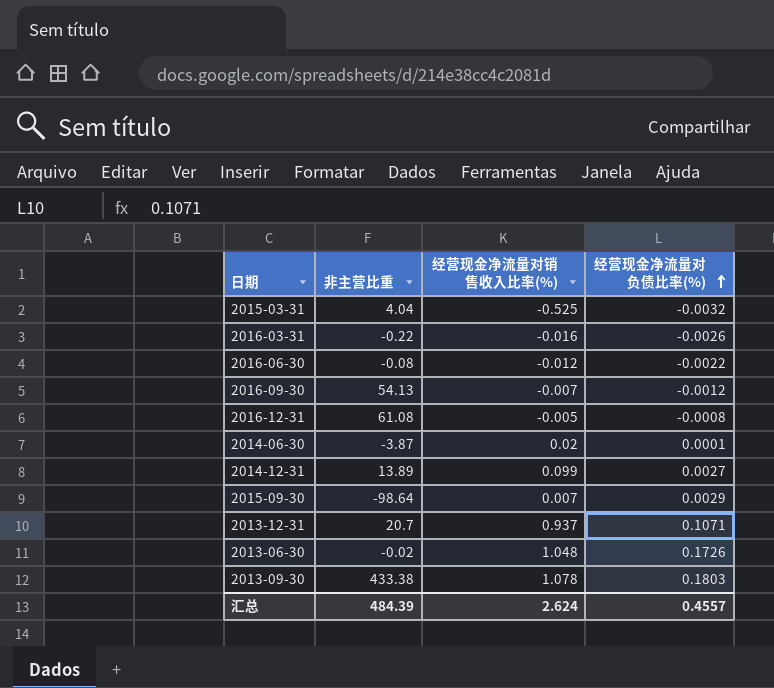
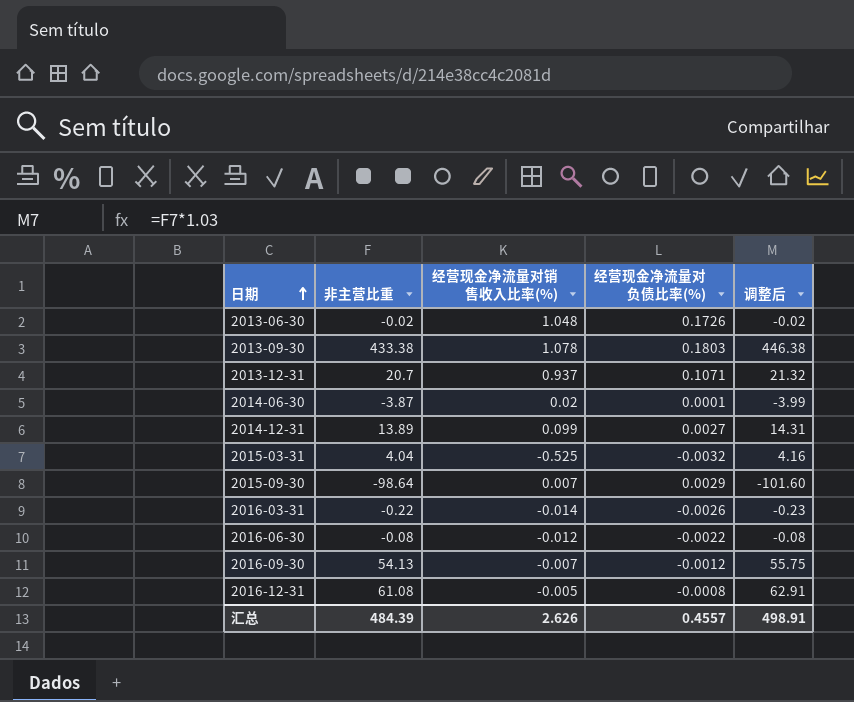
row order: 经营现金净流量对负债比率(%) ascending -> 日期 ascending
column 调整后 | formula: none -> [非主营比重] * 1.03
2016-03-31 | 经营现金净流量对销售收入比率(%): -0.016 -> -0.014
汇总 | 经营现金净流量对销售收入比率(%): 2.624 -> 2.626

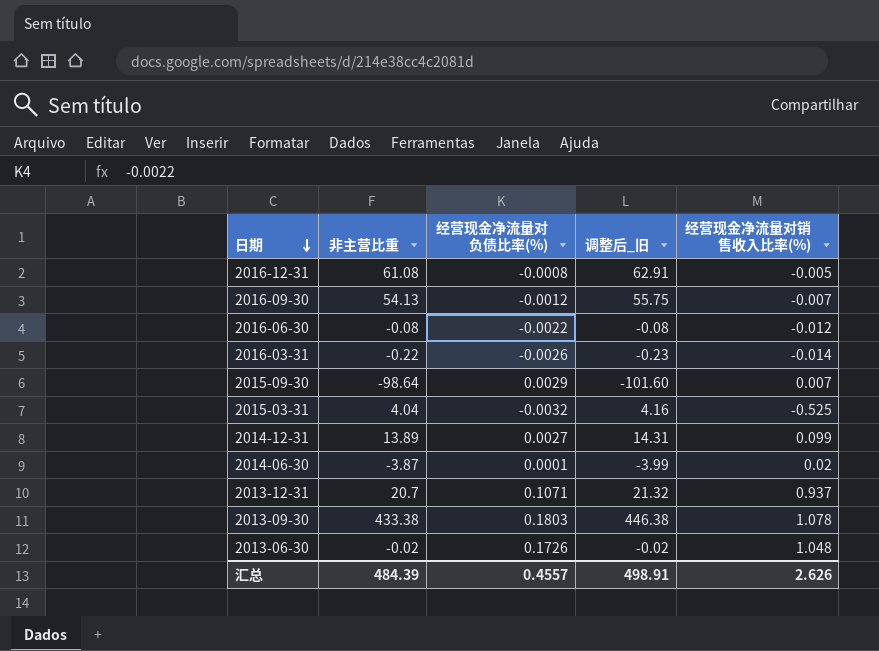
row order: 日期 ascending -> 日期 descending
column name: 调整后 -> 调整后_旧
column 经营现金净流量对销售收入比率(%) | position: 3 -> 5

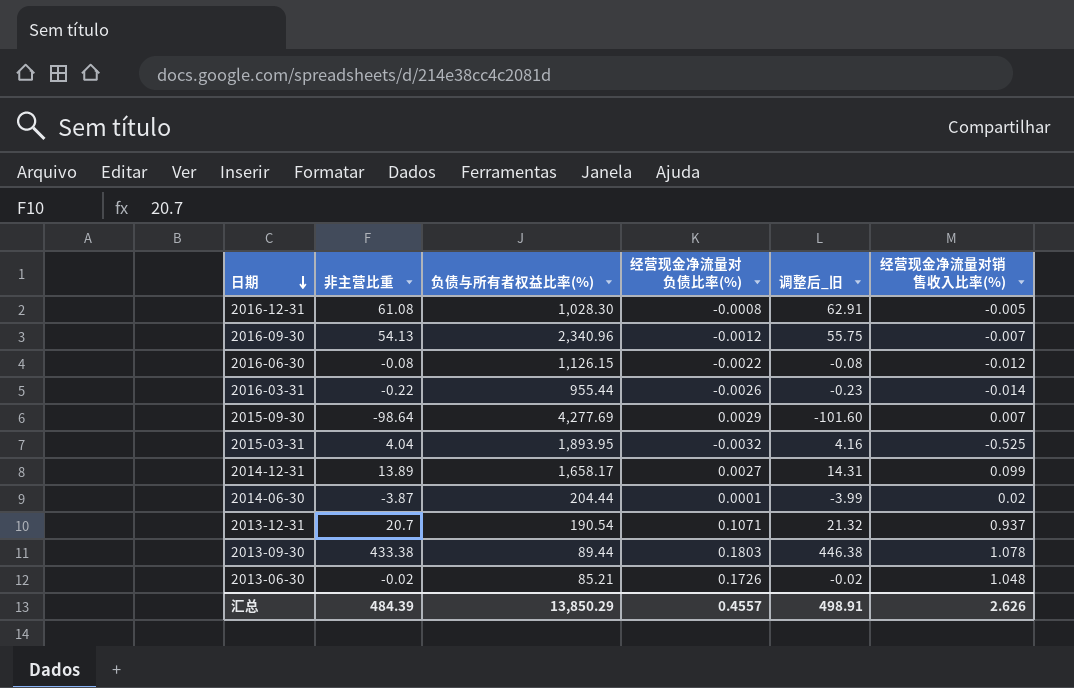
column 负债与所有者权益比率(%) | position: none -> 3

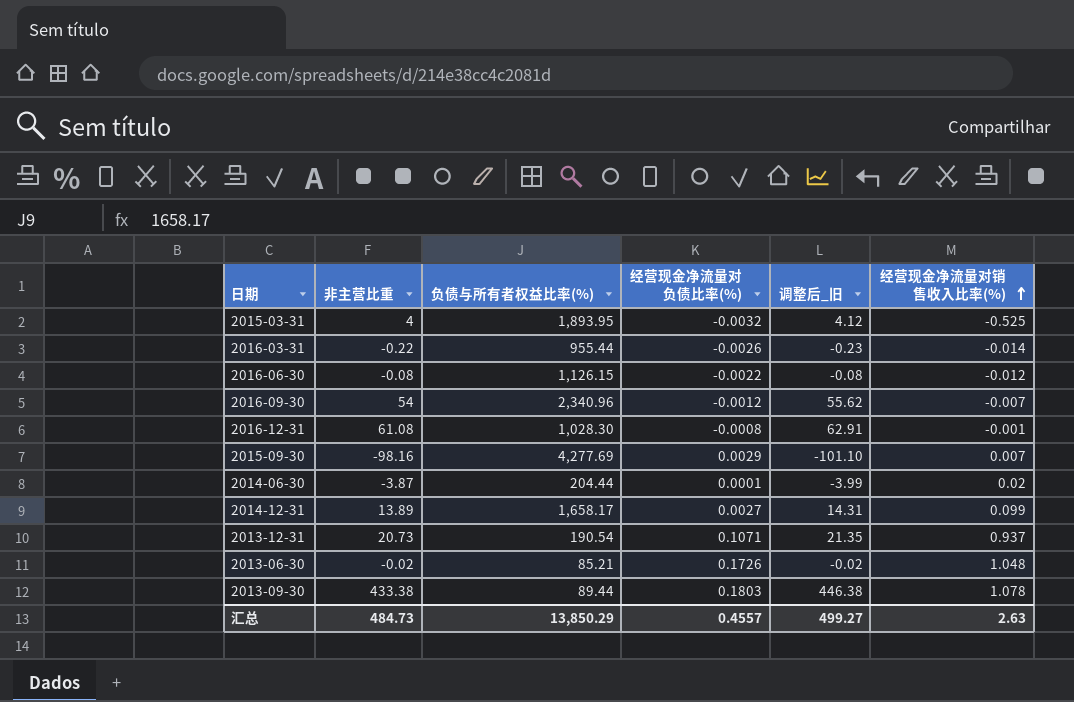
row order: 日期 descending -> 经营现金净流量对销售收入比率(%) ascending
2015-03-31 | 非主营比重: 4.04 -> 4
2015-03-31 | 调整后_旧: 4.16 -> 4.12
2016-09-30 | 非主营比重: 54.13 -> 54
2016-09-30 | 调整后_旧: 55.75 -> 55.62
2016-12-31 | 经营现金净流量对销售收入比率(%): -0.005 -> -0.001
2015-09-30 | 非主营比重: -98.64 -> -98.16
2015-09-30 | 调整后_旧: -101.60 -> -101.10
2013-12-31 | 非主营比重: 20.7 -> 20.73
2013-12-31 | 调整后_旧: 21.32 -> 21.35
汇总 | 非主营比重: 484.39 -> 484.73
汇总 | 调整后_旧: 498.91 -> 499.27
汇总 | 经营现金净流量对销售收入比率(%): 2.626 -> 2.63

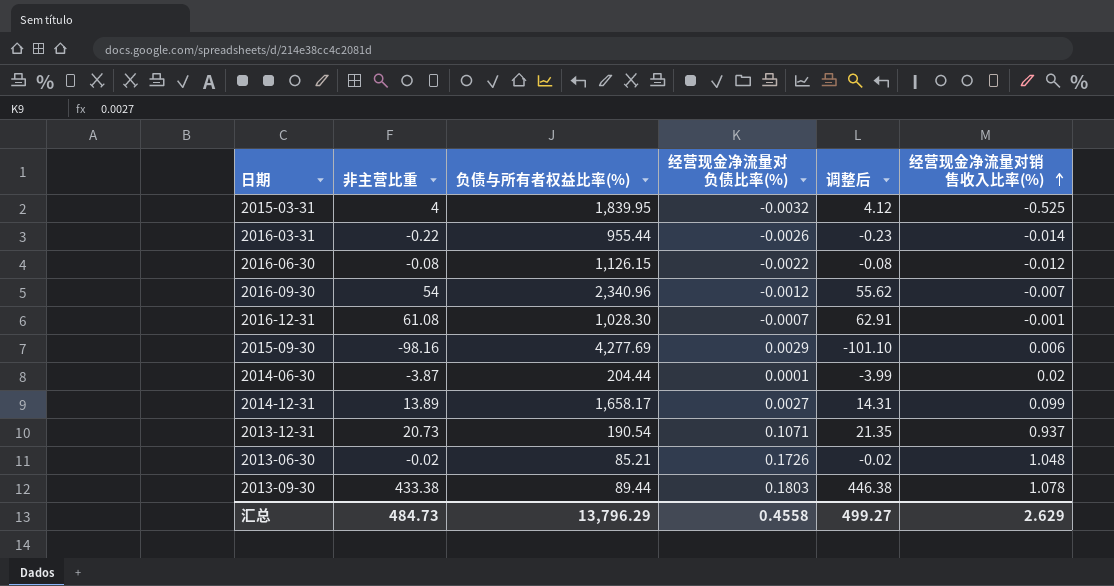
column name: 调整后_旧 -> 调整后
2015-03-31 | 负债与所有者权益比率(%): 1,893.95 -> 1,839.95
2016-12-31 | 经营现金净流量对负债比率(%): -0.0008 -> -0.0007
2015-09-30 | 经营现金净流量对销售收入比率(%): 0.007 -> 0.006
汇总 | 负债与所有者权益比率(%): 13,850.29 -> 13,796.29
汇总 | 经营现金净流量对负债比率(%): 0.4557 -> 0.4558
汇总 | 经营现金净流量对销售收入比率(%): 2.63 -> 2.629

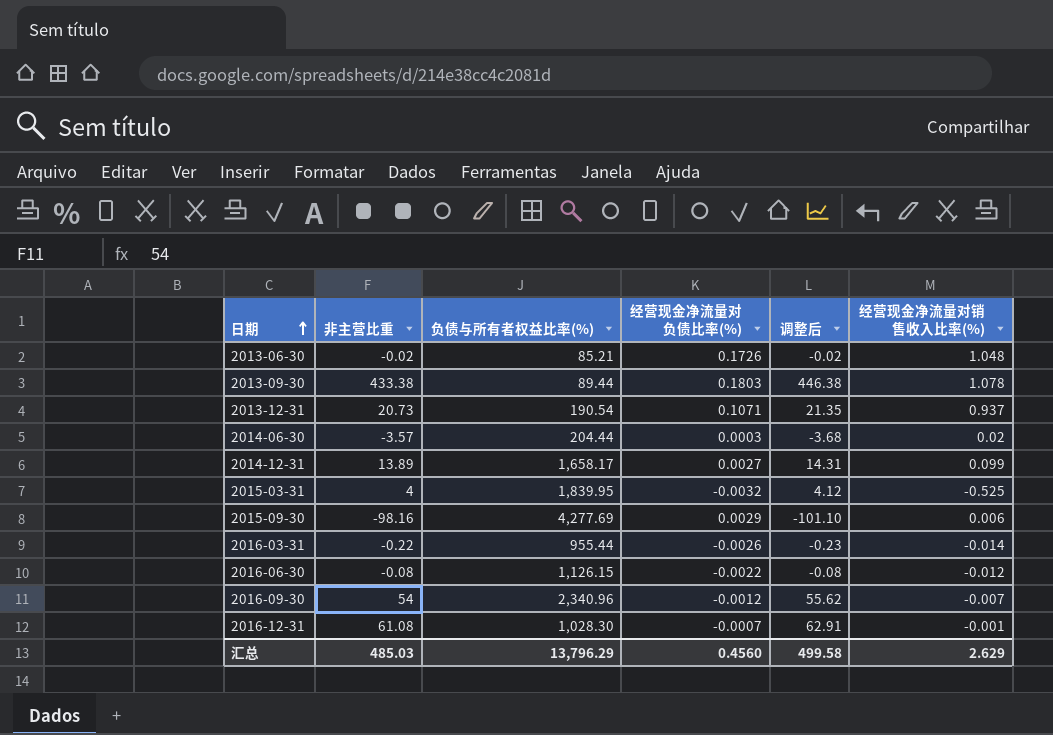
row order: 经营现金净流量对销售收入比率(%) ascending -> 日期 ascending
2014-06-30 | 非主营比重: -3.87 -> -3.57
2014-06-30 | 经营现金净流量对负债比率(%): 0.0001 -> 0.0003
2014-06-30 | 调整后: -3.99 -> -3.68
汇总 | 非主营比重: 484.73 -> 485.03
汇总 | 经营现金净流量对负债比率(%): 0.4558 -> 0.4560
汇总 | 调整后: 499.27 -> 499.58

